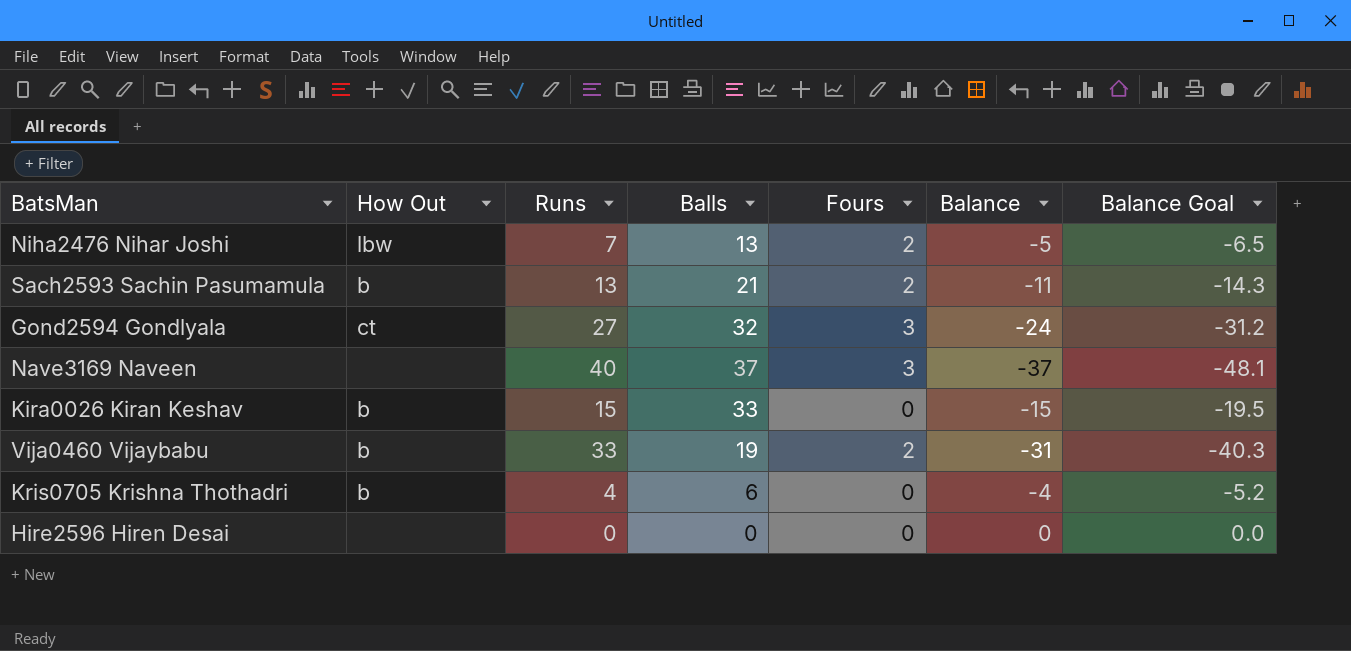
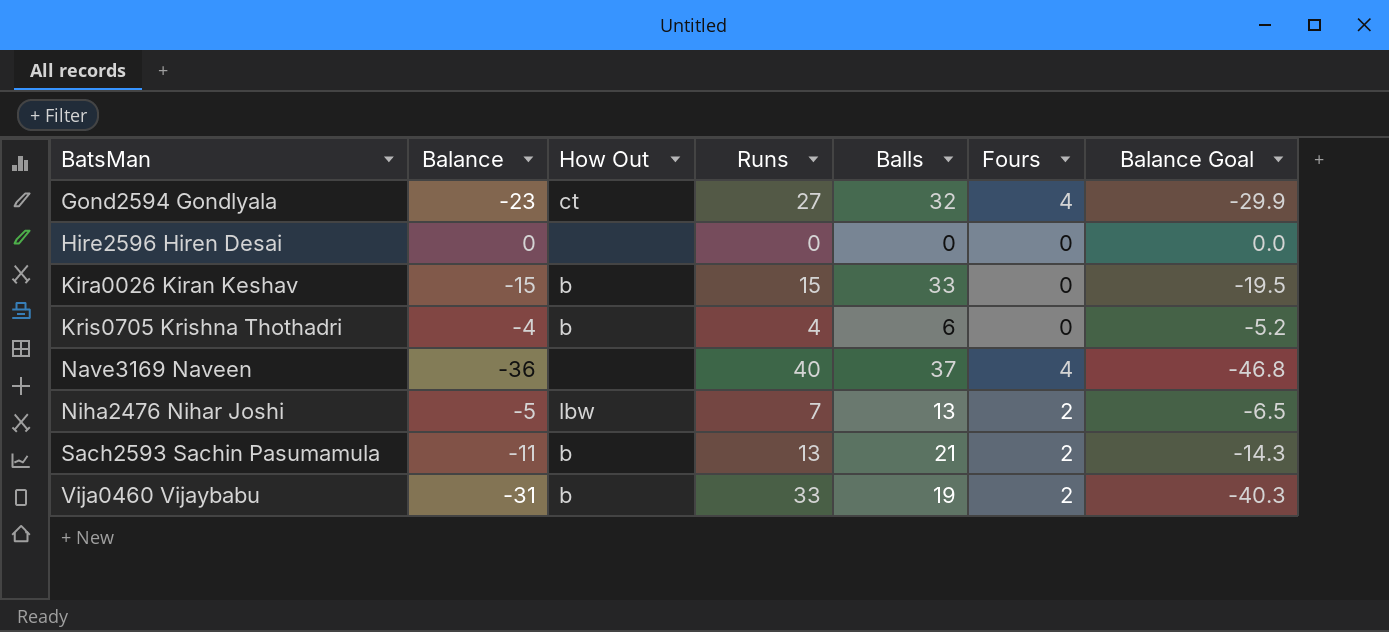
row order: none -> BatsMan ascending
column Balance | position: 6 -> 2
Gond2594 Gondlyala | Balance: -24 -> -23
Gond2594 Gondlyala | Fours: 3 -> 4
Gond2594 Gondlyala | Balance Goal: -31.2 -> -29.9
Nave3169 Naveen | Balance: -37 -> -36
Nave3169 Naveen | Fours: 3 -> 4
Nave3169 Naveen | Balance Goal: -48.1 -> -46.8

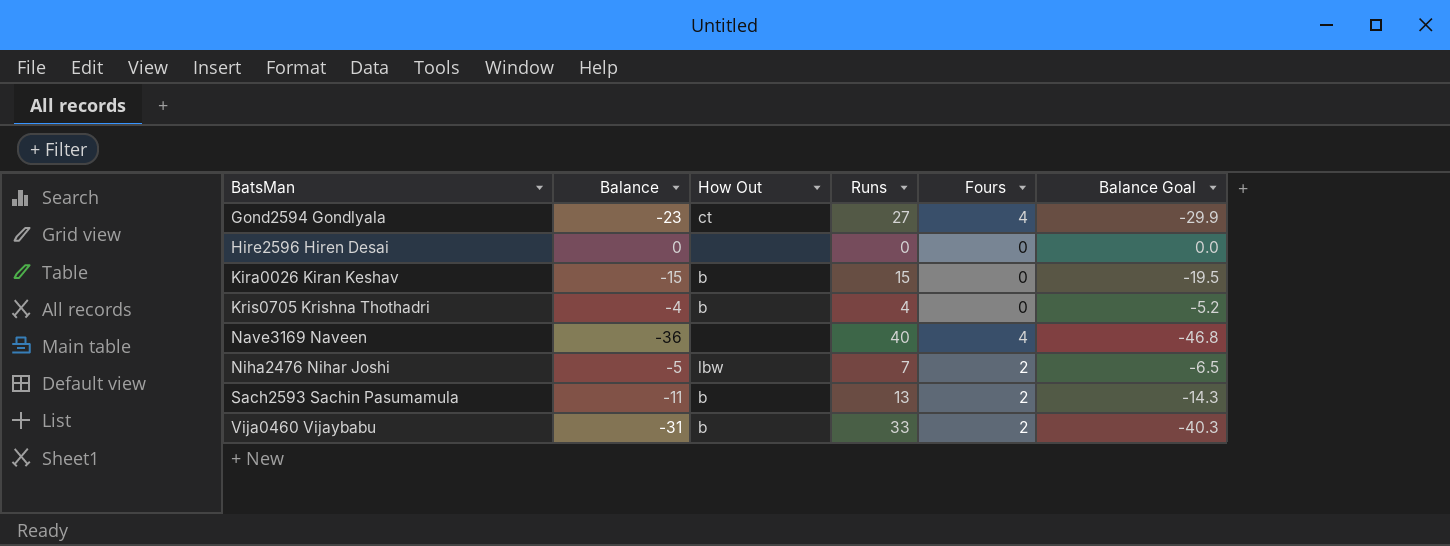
column Balls | position: 5 -> none

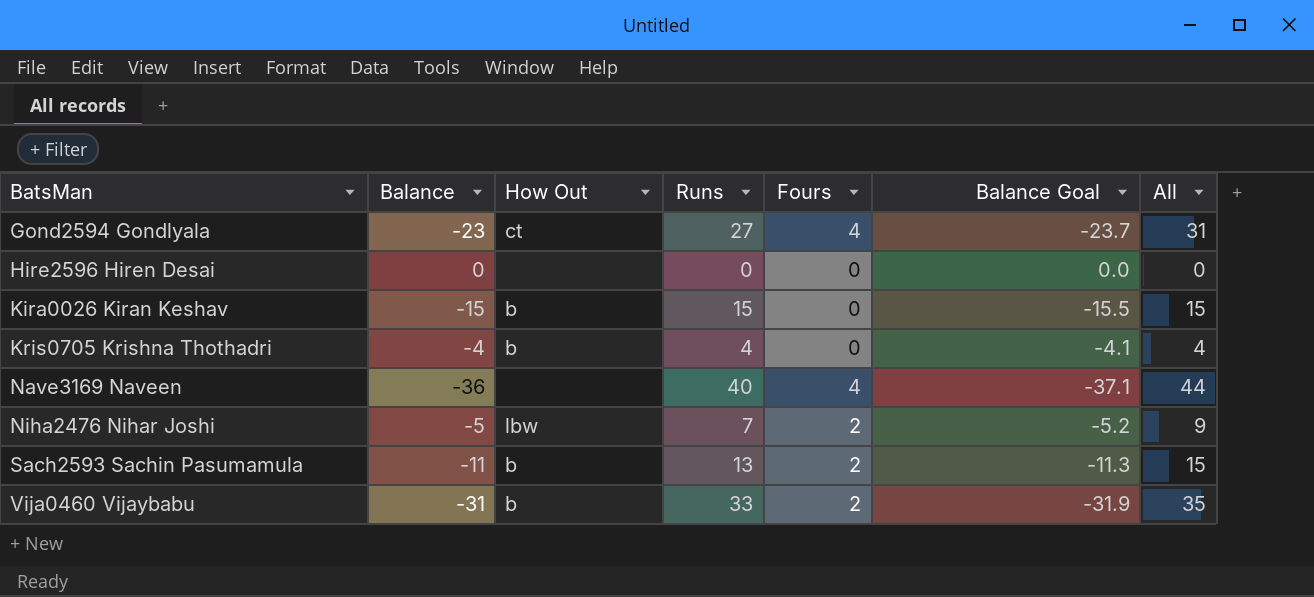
column Balance Goal | formula: [Balance] * 1.3 -> [Balance] * 1.03
column All | formula: none -> [Runs] + [Fours]

